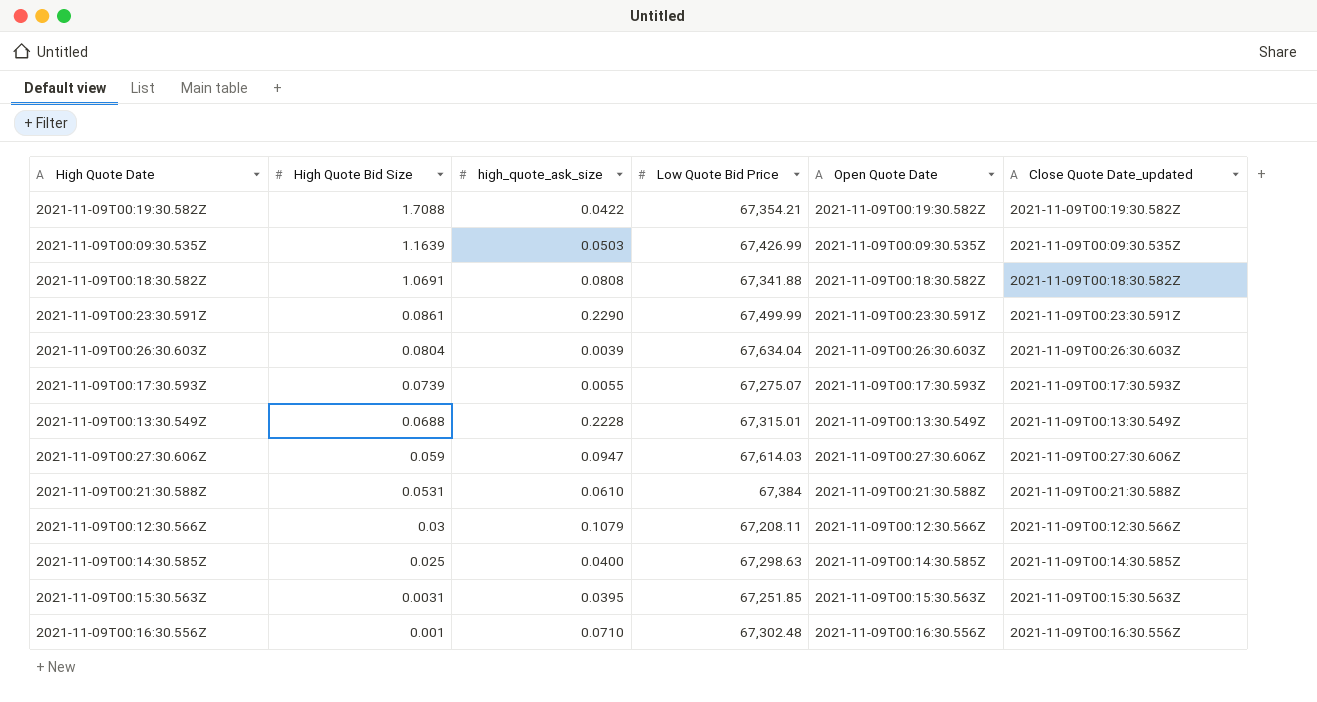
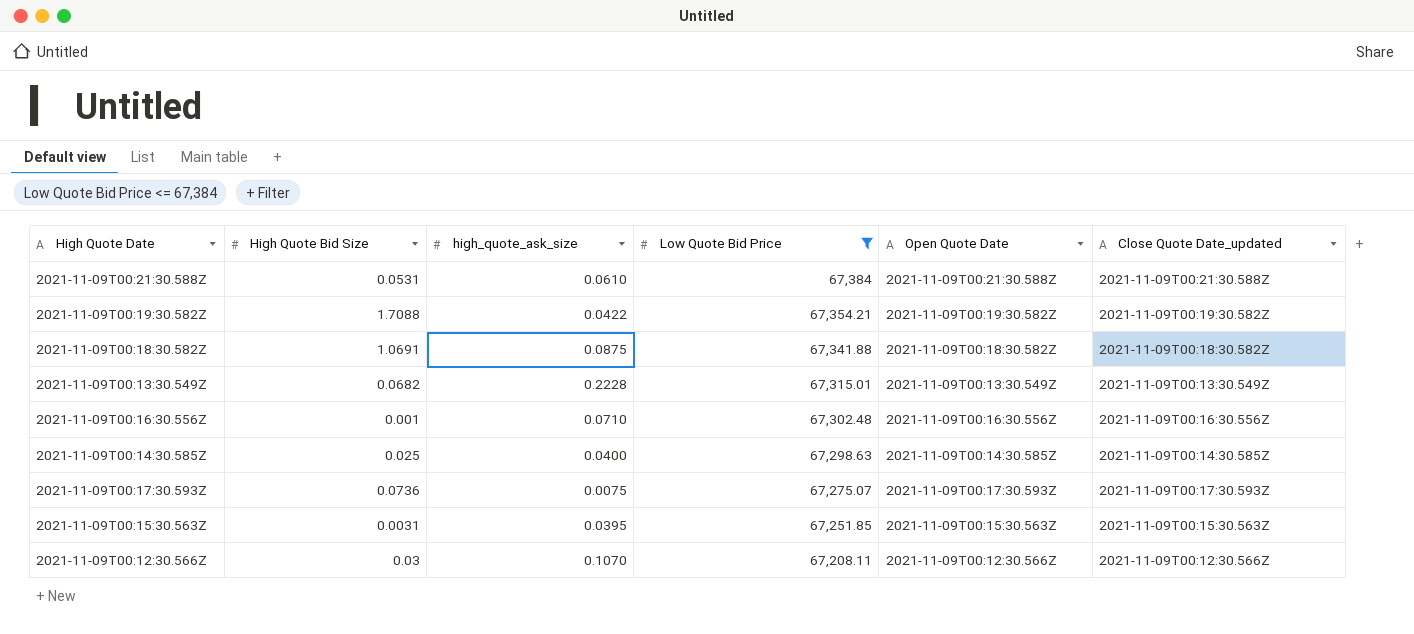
filter: none -> Low Quote Bid Price <= 67,384
row order: High Quote Bid Size descending -> Low Quote Bid Price descending
2021-11-09T00:18:30.582Z | high_quote_ask_size: 0.0808 -> 0.0875
2021-11-09T00:13:30.549Z | High Quote Bid Size: 0.0688 -> 0.0682
2021-11-09T00:17:30.593Z | High Quote Bid Size: 0.0739 -> 0.0736
2021-11-09T00:17:30.593Z | high_quote_ask_size: 0.0055 -> 0.0075
2021-11-09T00:12:30.566Z | high_quote_ask_size: 0.1079 -> 0.1070

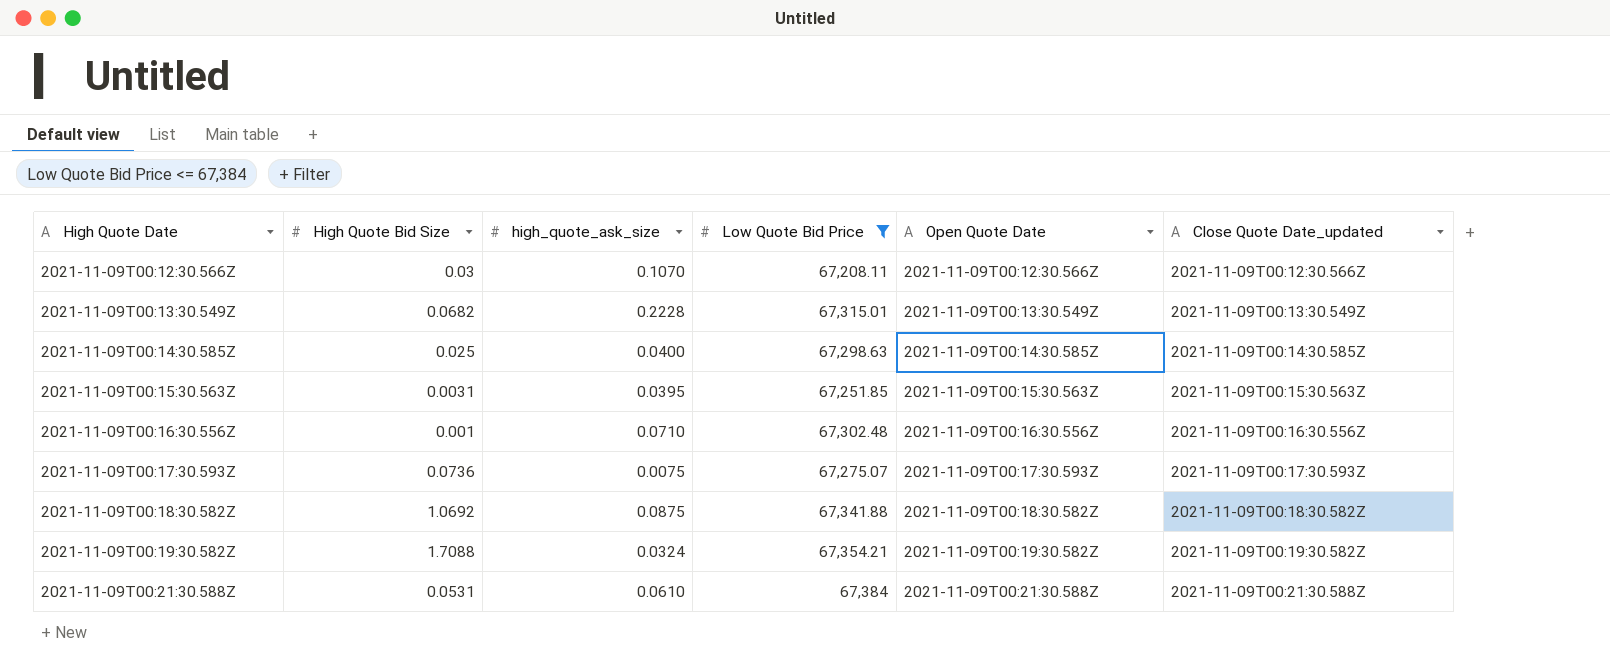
row order: Low Quote Bid Price descending -> High Quote Date ascending
2021-11-09T00:18:30.582Z | High Quote Bid Size: 1.0691 -> 1.0692
2021-11-09T00:19:30.582Z | high_quote_ask_size: 0.0422 -> 0.0324

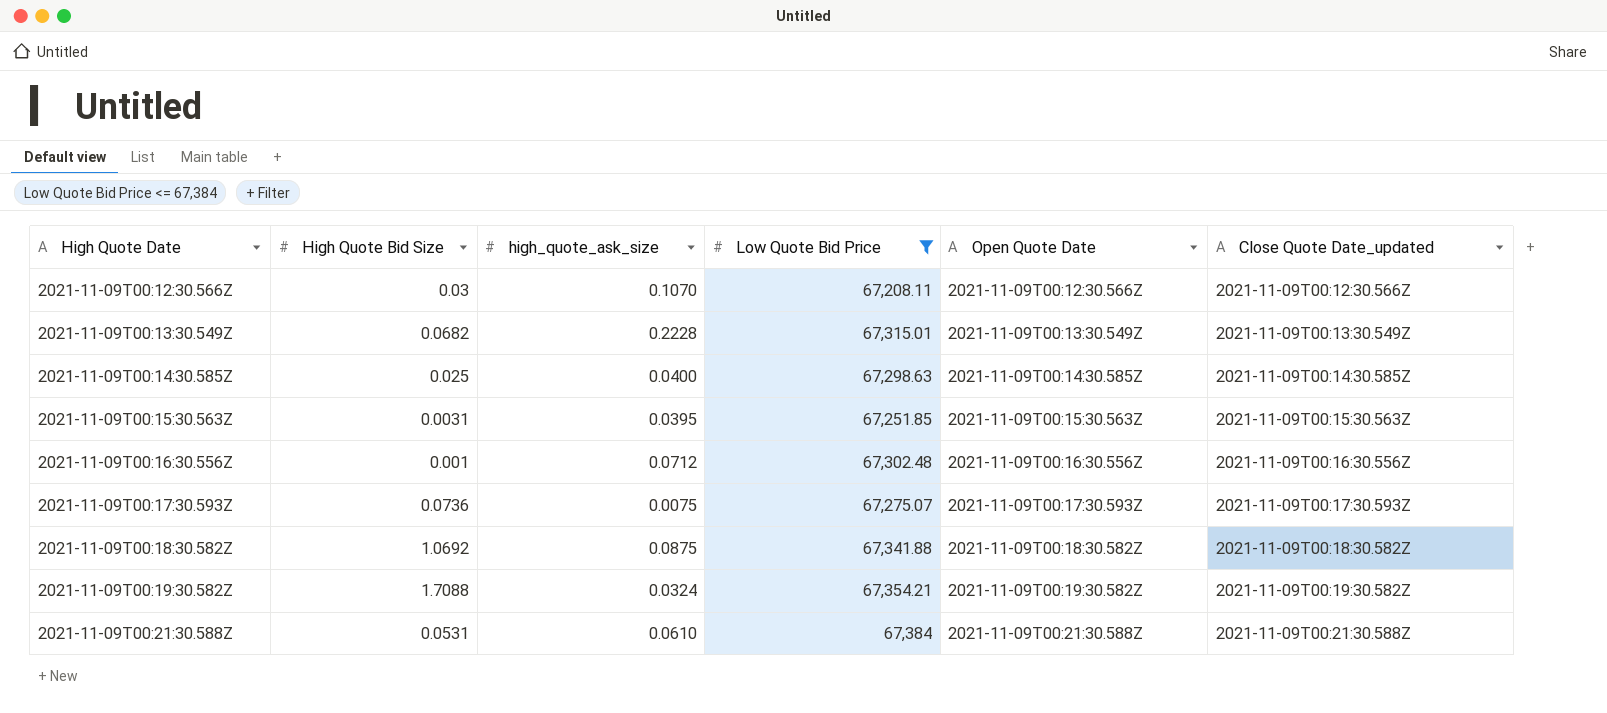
2021-11-09T00:16:30.556Z | high_quote_ask_size: 0.0710 -> 0.0712

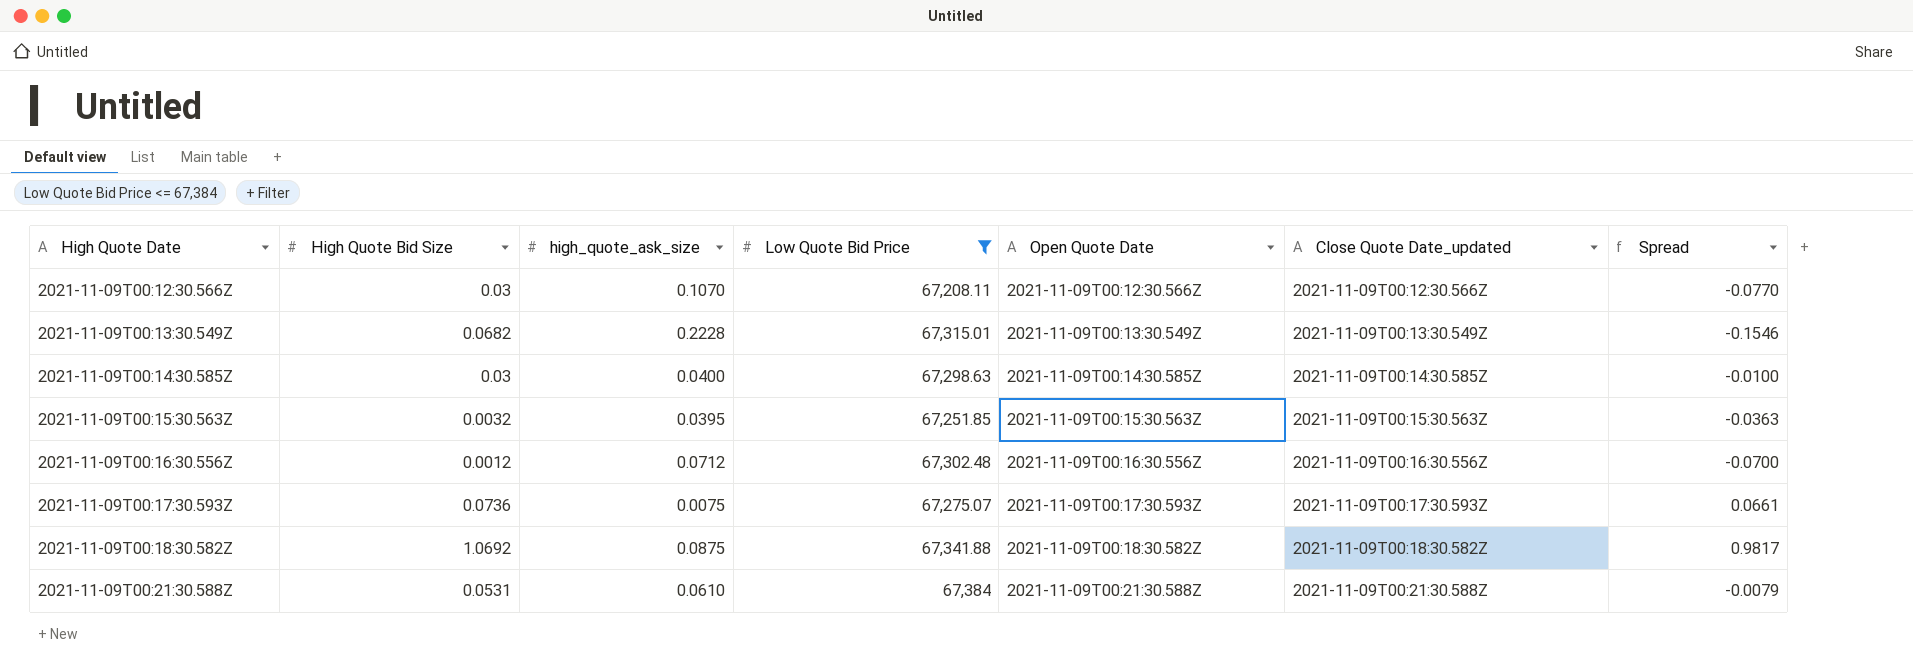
column Spread | formula: none -> [High Quote Bid Size] - [high_quote_ask_size]
row 2021-11-09T00:19:30.582Z: 1.7088 | 0.0324 | 67,354.21 | 2021-11-09T00:19:30.582Z | 2021-11-09T00:19:30.582Z -> none
2021-11-09T00:14:30.585Z | High Quote Bid Size: 0.025 -> 0.03
2021-11-09T00:15:30.563Z | High Quote Bid Size: 0.0031 -> 0.0032
2021-11-09T00:16:30.556Z | High Quote Bid Size: 0.001 -> 0.0012

